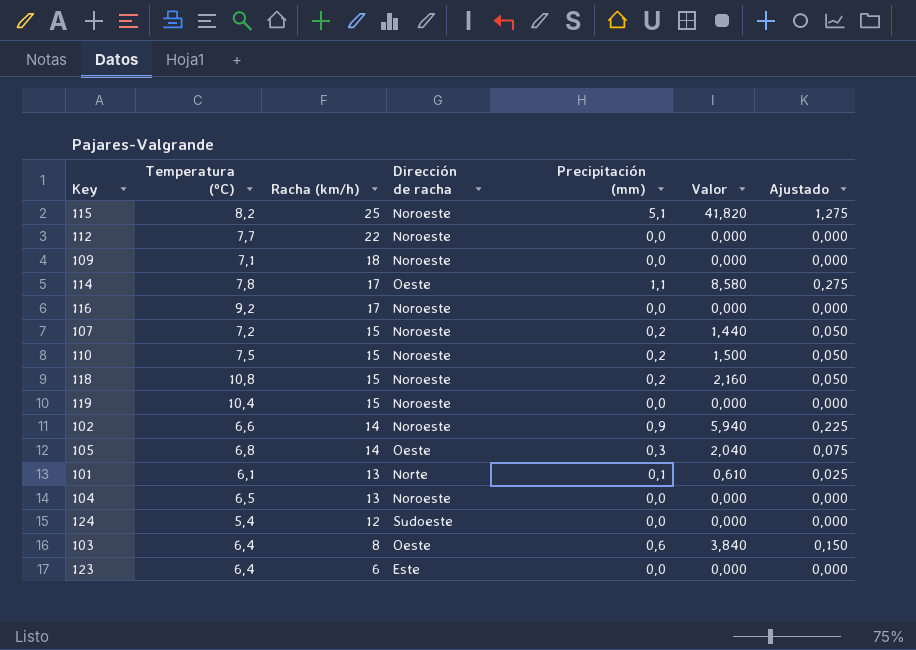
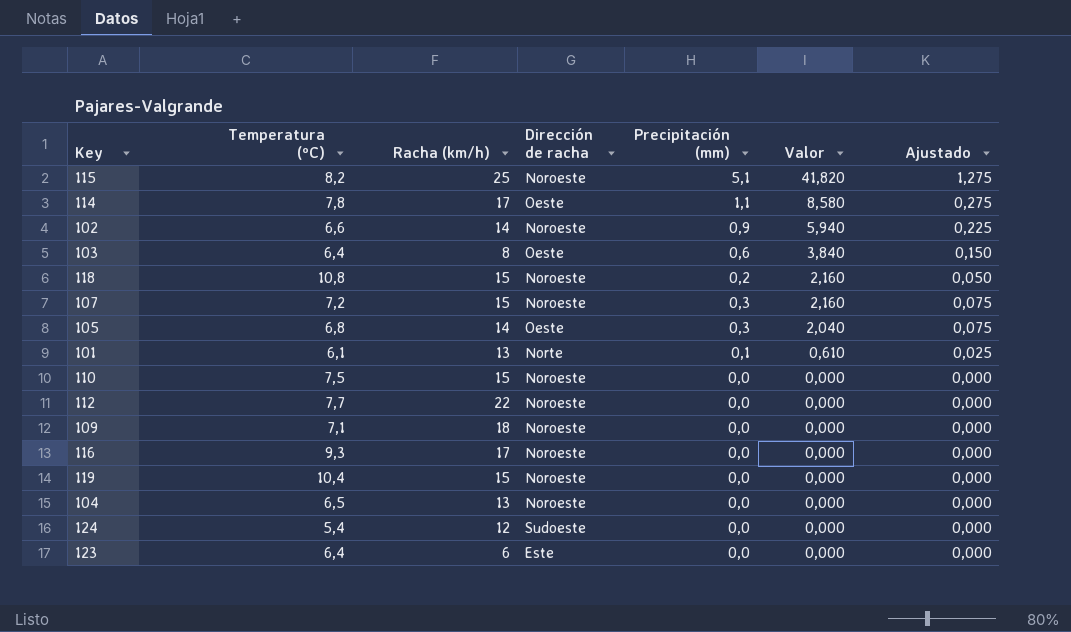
row order: Racha (km/h) descending -> Valor descending
107 | Precipitación (mm): 0,2 -> 0,3
107 | Valor: 1,440 -> 2,160
107 | Ajustado: 0,050 -> 0,075
110 | Precipitación (mm): 0,2 -> 0,0
110 | Valor: 1,500 -> 0,000
110 | Ajustado: 0,050 -> 0,000
116 | Temperatura (ºC): 9,2 -> 9,3

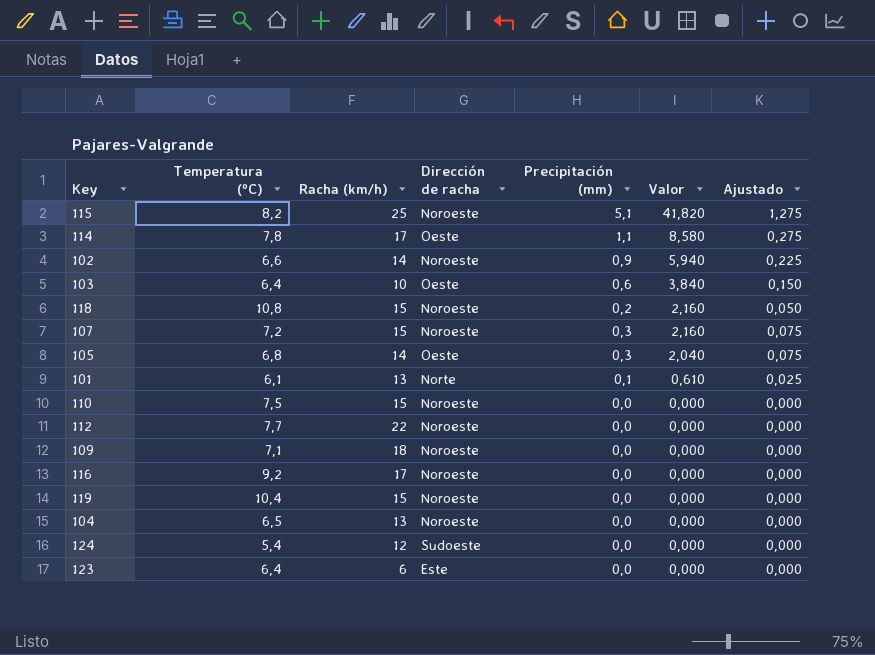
103 | Racha (km/h): 8 -> 10
116 | Temperatura (ºC): 9,3 -> 9,2

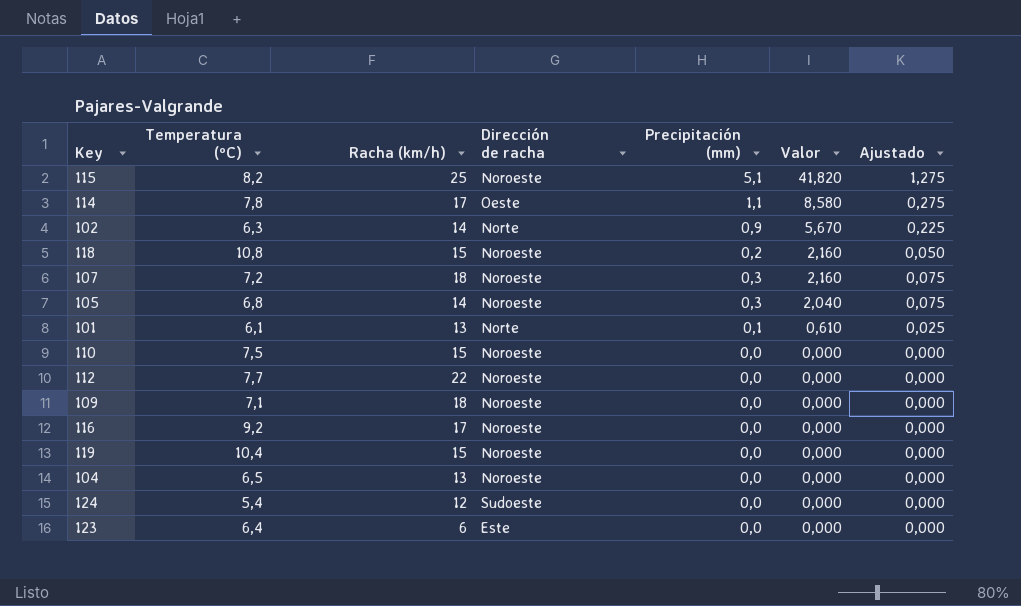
row 103: 6,4 | 10 | Oeste | 0,6 | 3,840 | 0,150 -> none
102 | Temperatura (ºC): 6,6 -> 6,3
102 | Dirección de racha: Noroeste -> Norte
102 | Valor: 5,940 -> 5,670
107 | Racha (km/h): 15 -> 18
105 | Dirección de racha: Oeste -> Noroeste

